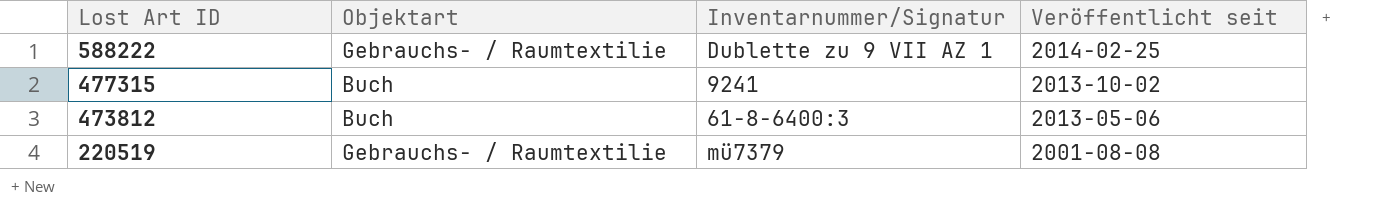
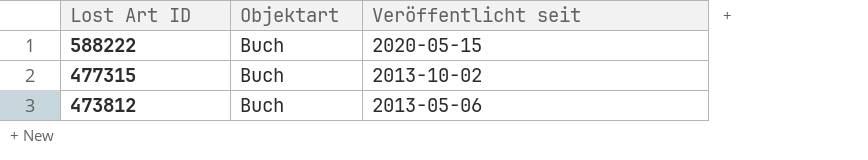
column Inventarnummer/Signatur | position: 3 -> none
row 220519: Gebrauchs- / Raumtextilie | mü7379 | 2001-08-08 -> none
588222 | Objektart: Gebrauchs- / Raumtextilie -> Buch
588222 | Veröffentlicht seit: 2014-02-25 -> 2020-05-15

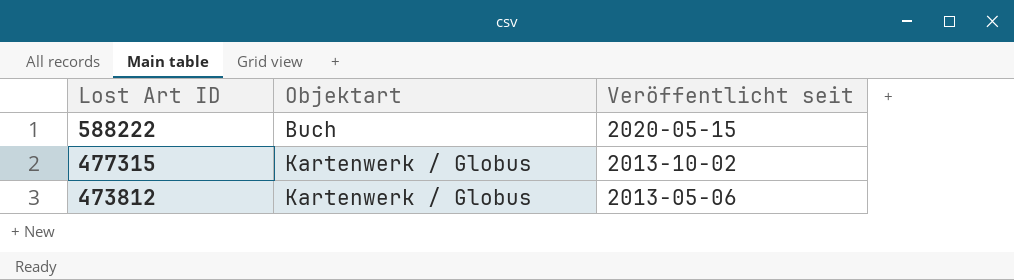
477315 | Objektart: Buch -> Kartenwerk / Globus
473812 | Objektart: Buch -> Kartenwerk / Globus

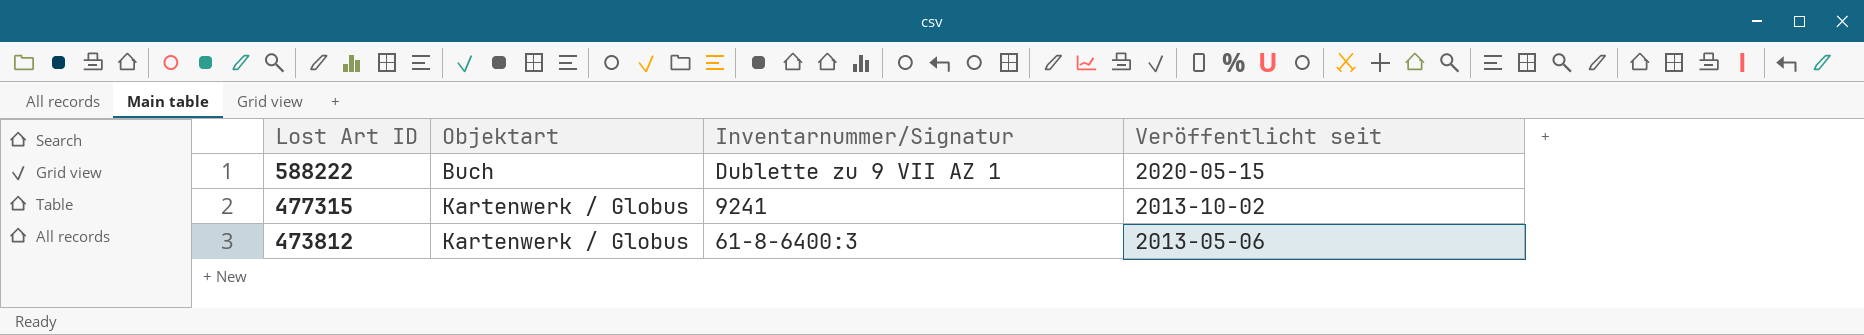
column Inventarnummer/Signatur | position: none -> 3

